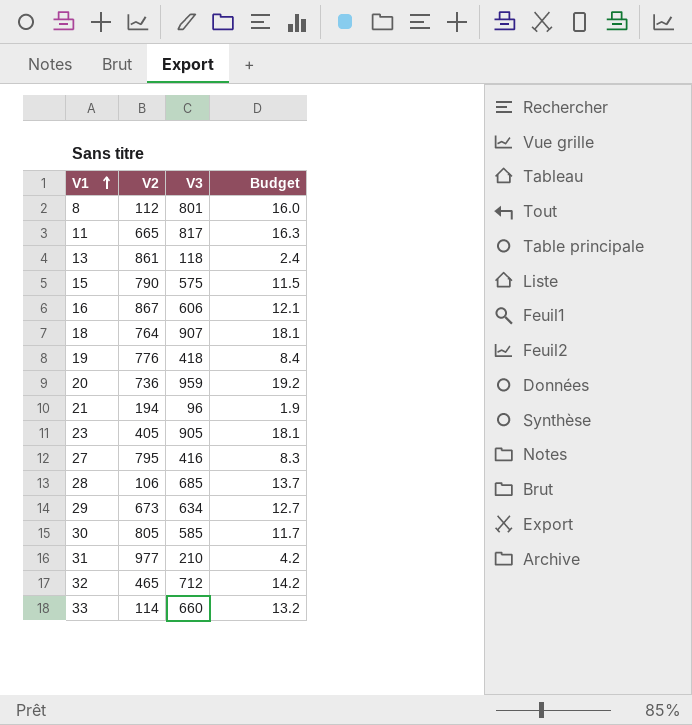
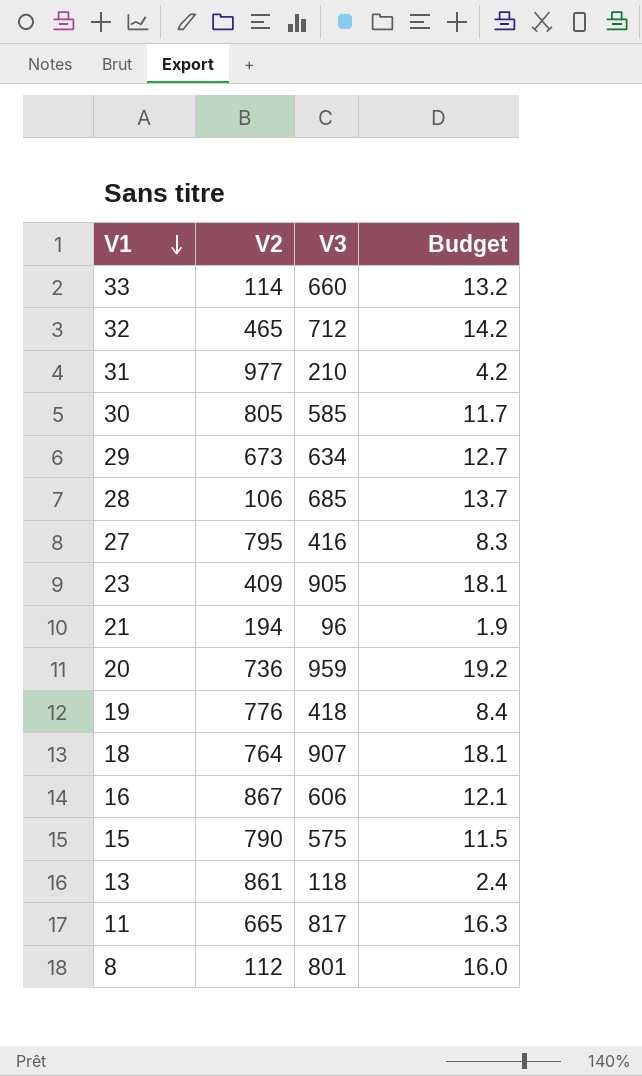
row order: V1 ascending -> V1 descending
23 | V2: 405 -> 409

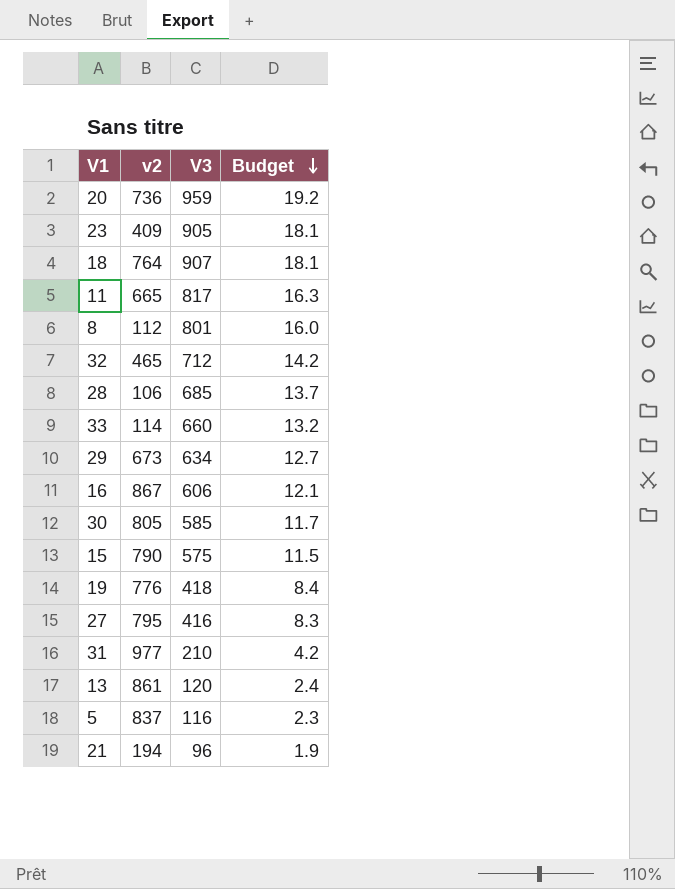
row order: V1 descending -> Budget descending
column name: V2 -> v2
13 | V3: 118 -> 120
row 5: none -> 837 | 116 | 2.3

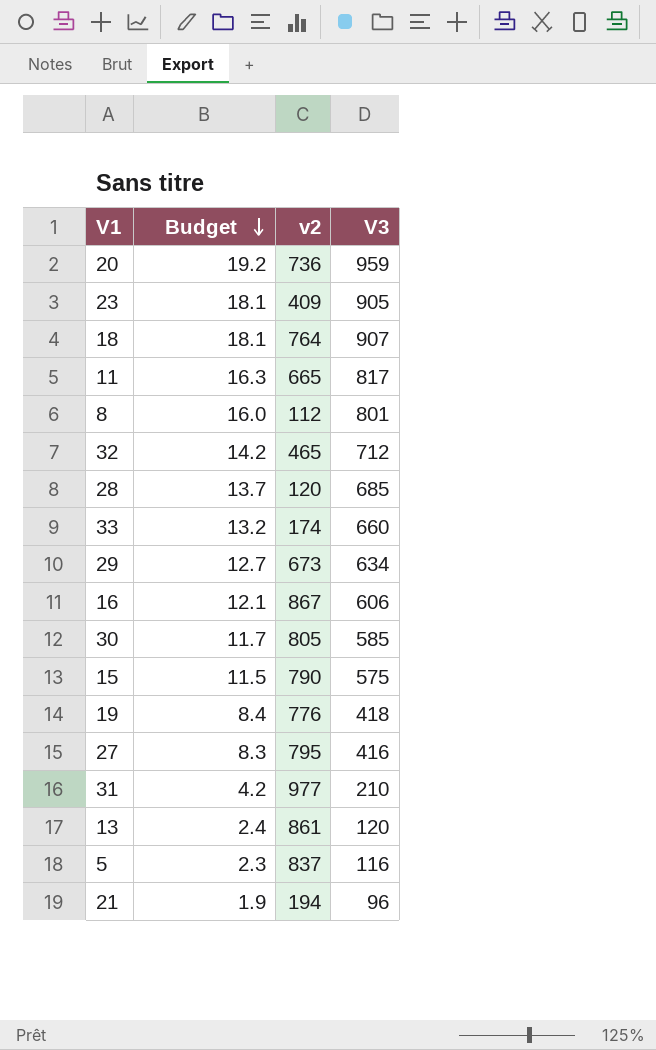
column Budget | position: 4 -> 2
28 | v2: 106 -> 120
33 | v2: 114 -> 174

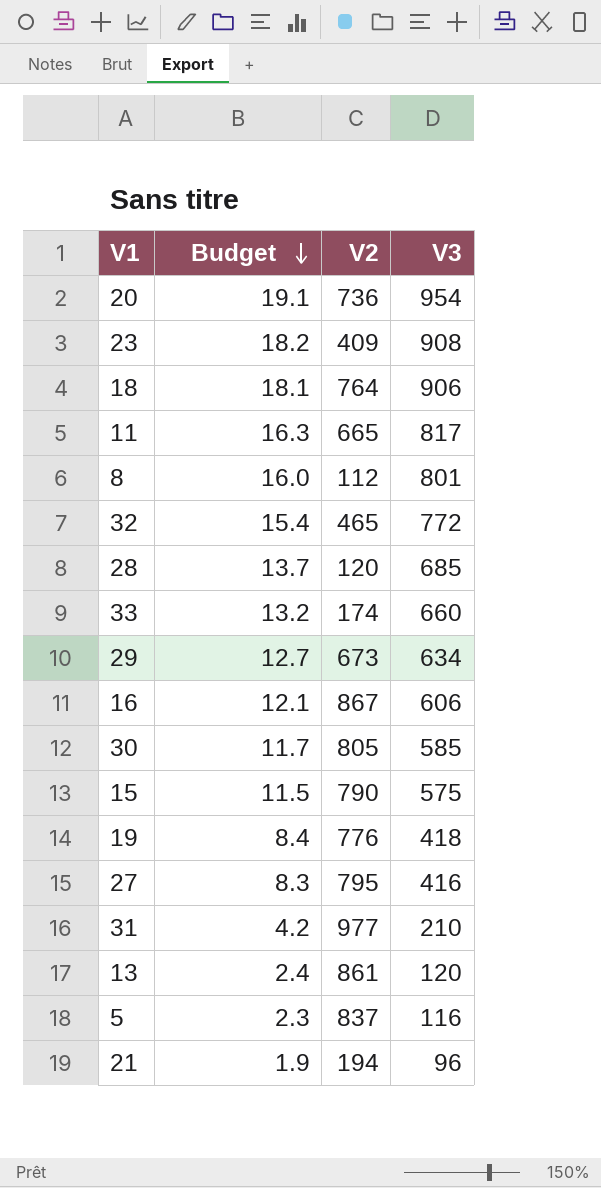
column name: v2 -> V2
20 | Budget: 19.2 -> 19.1
20 | V3: 959 -> 954
23 | Budget: 18.1 -> 18.2
23 | V3: 905 -> 908
18 | V3: 907 -> 906
32 | Budget: 14.2 -> 15.4
32 | V3: 712 -> 772

